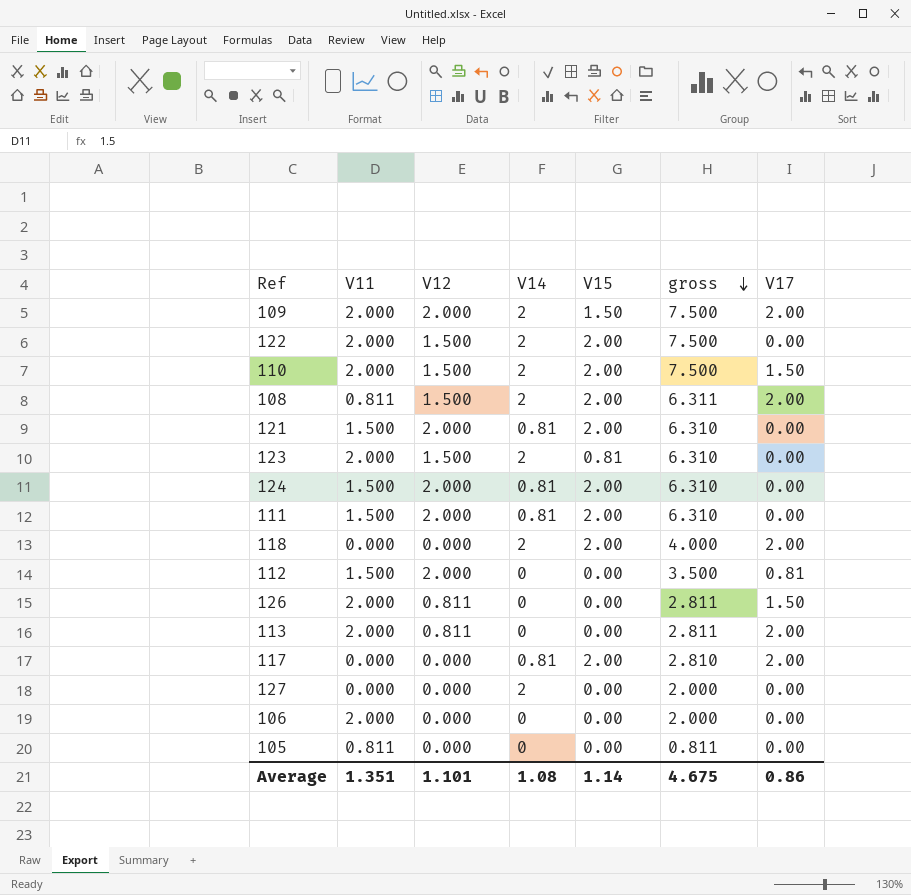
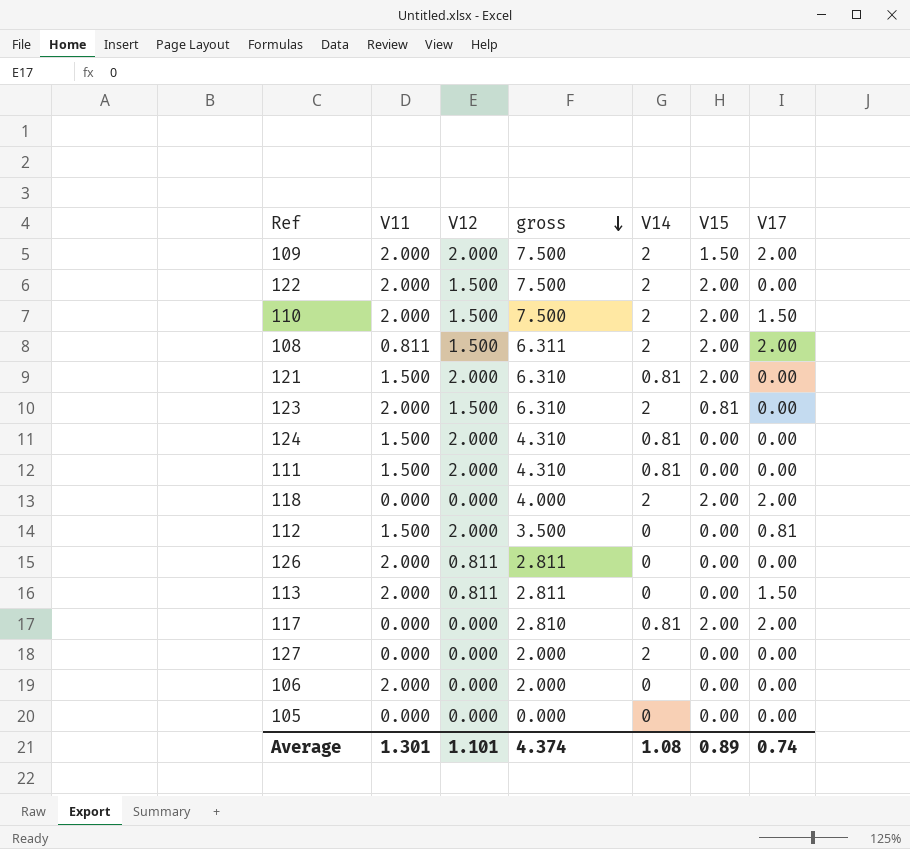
column gross | position: 6 -> 4
124 | gross: 6.310 -> 4.310
124 | V15: 2.00 -> 0.00
111 | gross: 6.310 -> 4.310
111 | V15: 2.00 -> 0.00
126 | V17: 1.50 -> 0.00
113 | V17: 2.00 -> 1.50
105 | V11: 0.811 -> 0.000
105 | gross: 0.811 -> 0.000
Average | V11: 1.351 -> 1.301
Average | gross: 4.675 -> 4.374
Average | V15: 1.14 -> 0.89
Average | V17: 0.86 -> 0.74

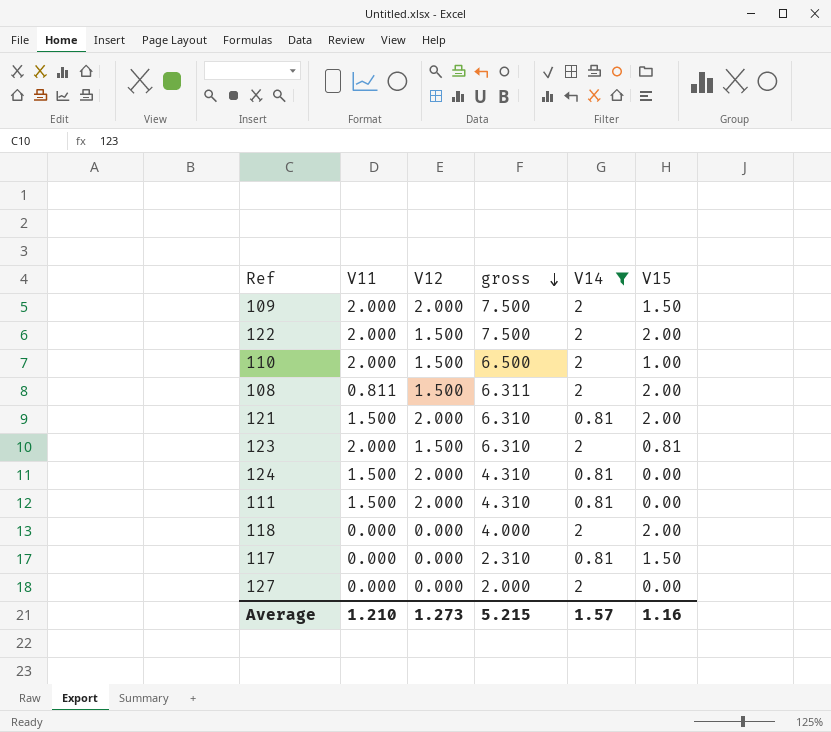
filter: none -> V14 != 0
column V17 | position: 7 -> none
110 | gross: 7.500 -> 6.500
110 | V15: 2.00 -> 1.00
117 | gross: 2.810 -> 2.310
117 | V15: 2.00 -> 1.50
Average | V11: 1.301 -> 1.210
Average | V12: 1.101 -> 1.273
Average | gross: 4.374 -> 5.215
Average | V14: 1.08 -> 1.57
Average | V15: 0.89 -> 1.16

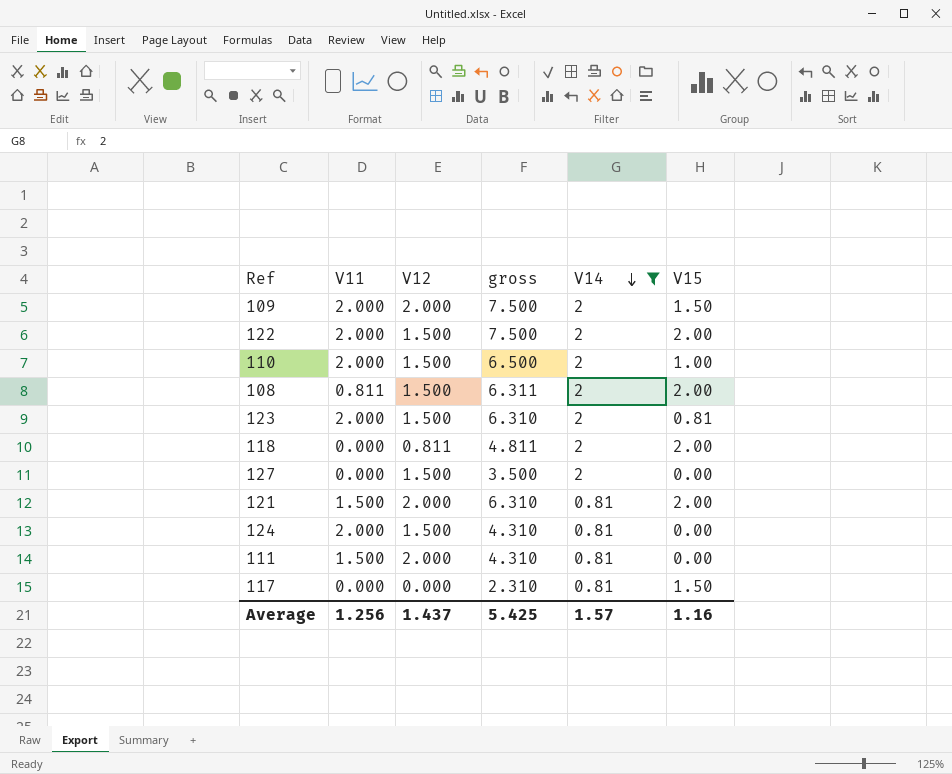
row order: gross descending -> V14 descending
118 | V12: 0.000 -> 0.811
118 | gross: 4.000 -> 4.811
127 | V12: 0.000 -> 1.500
127 | gross: 2.000 -> 3.500
124 | V11: 1.500 -> 2.000
124 | V12: 2.000 -> 1.500
Average | V11: 1.210 -> 1.256
Average | V12: 1.273 -> 1.437
Average | gross: 5.215 -> 5.425

